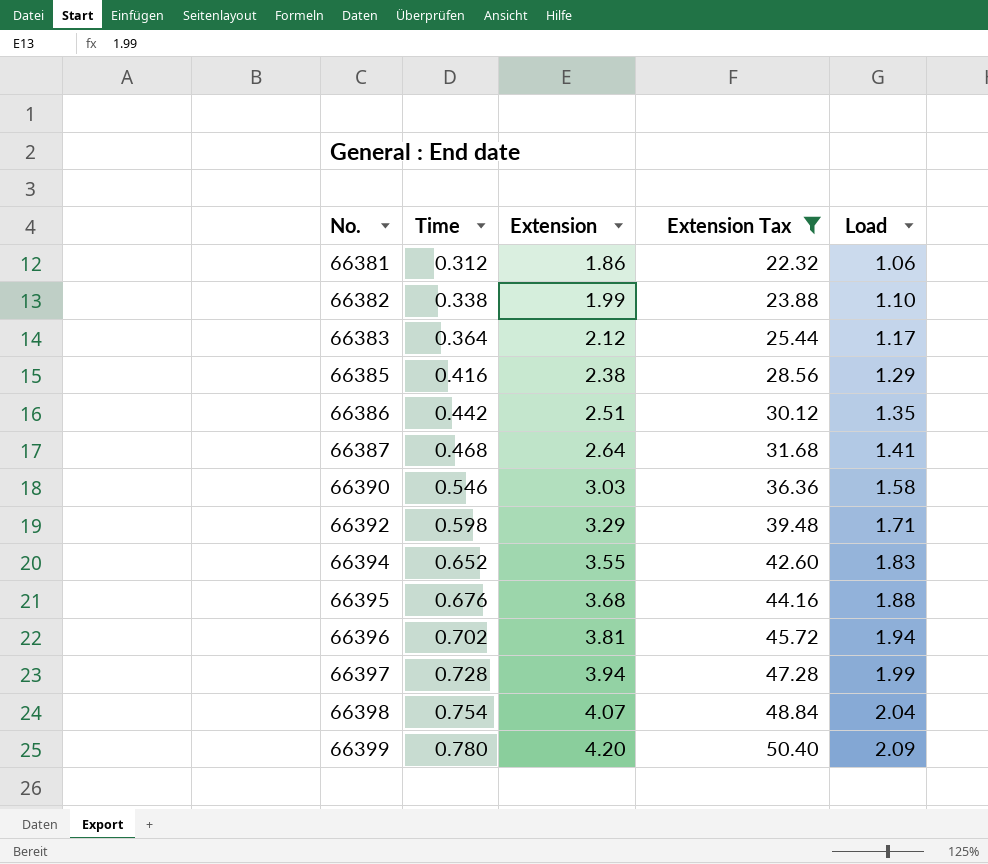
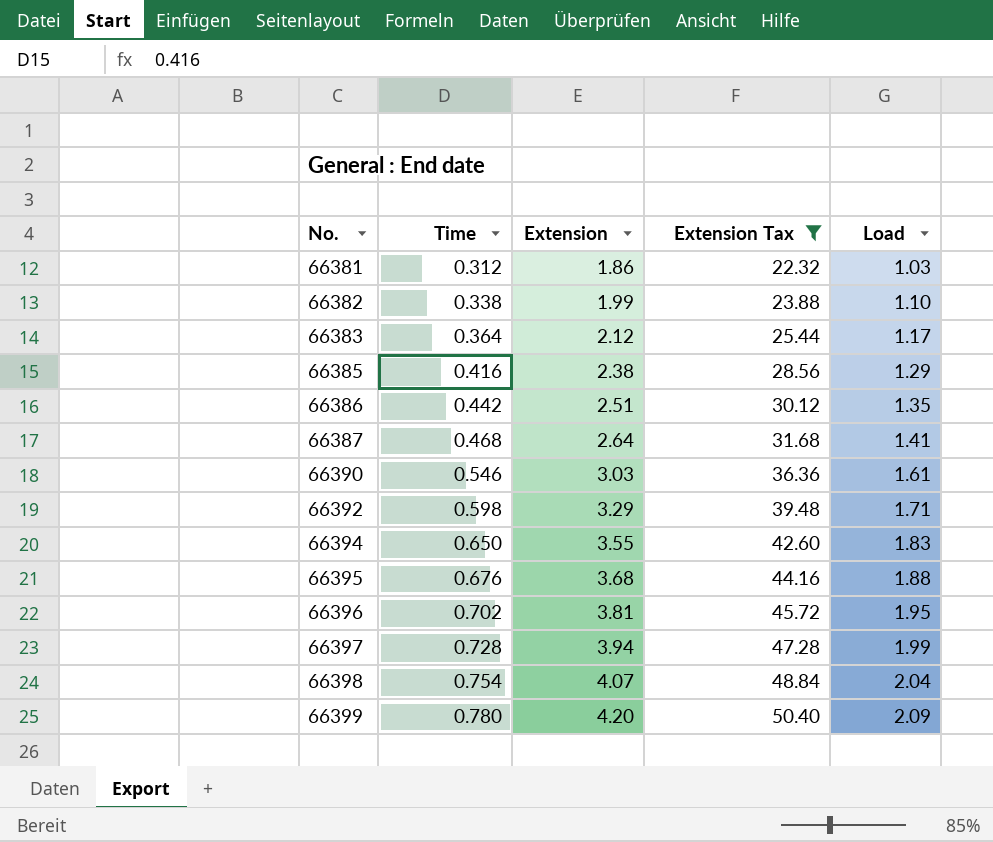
66381 | Load: 1.06 -> 1.03
66390 | Load: 1.58 -> 1.61
66394 | Time: 0.652 -> 0.650
66396 | Load: 1.94 -> 1.95

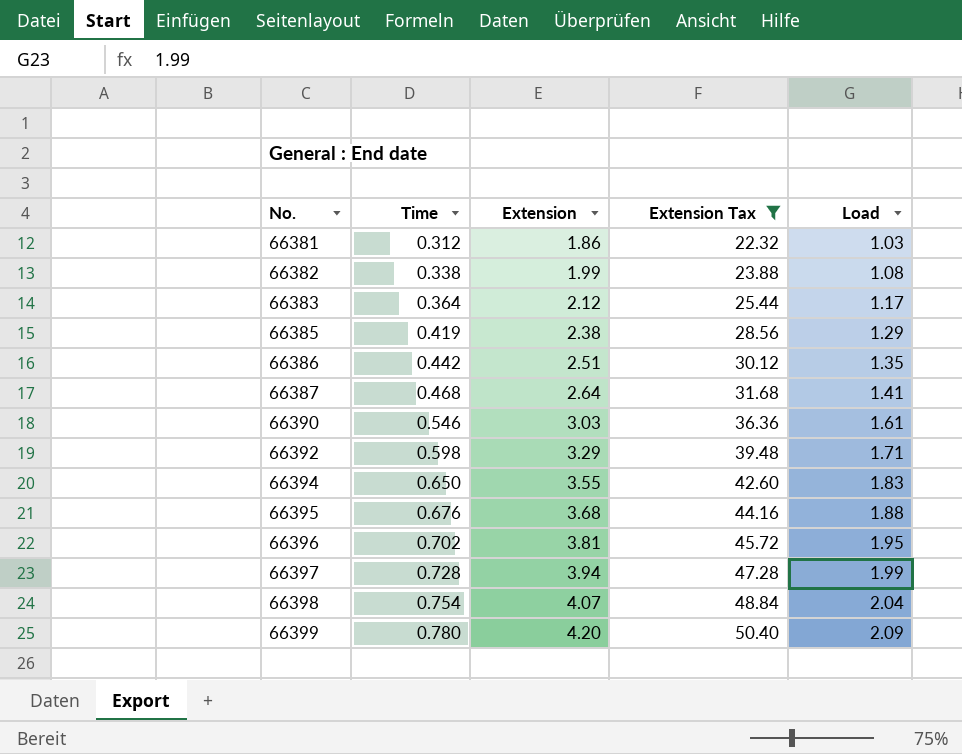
66382 | Load: 1.10 -> 1.08
66385 | Time: 0.416 -> 0.419

